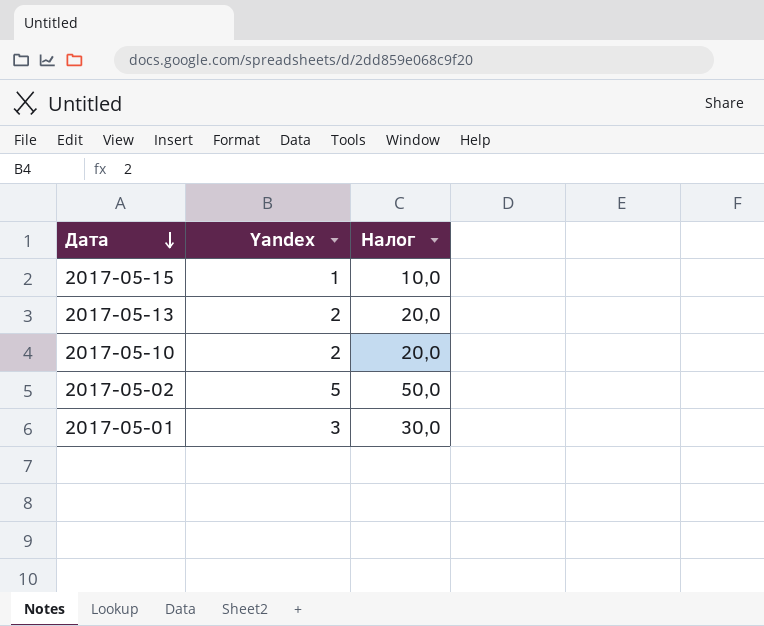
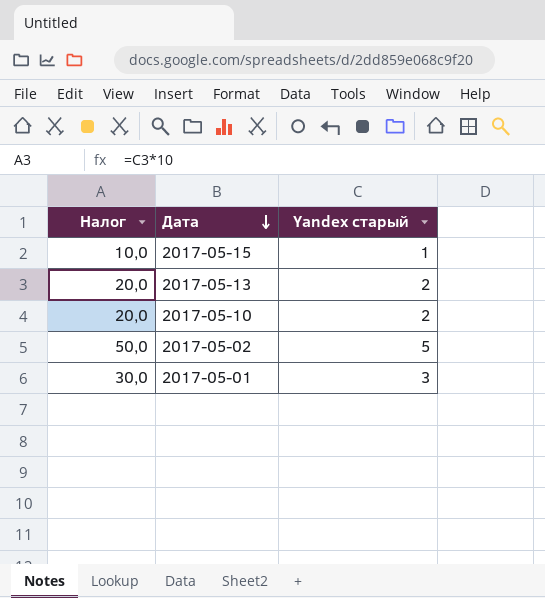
column Налог | position: 3 -> 1
column name: Yandex -> Yandex старый

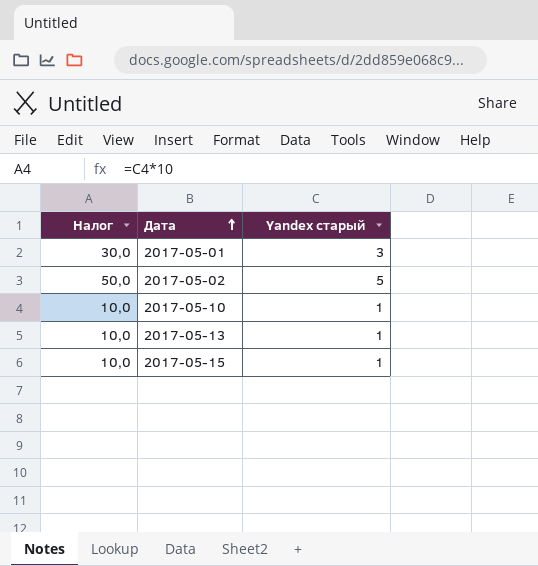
row order: Дата descending -> Дата ascending
2017-05-10 | Налог: 20,0 -> 10,0
2017-05-10 | Yandex старый: 2 -> 1
2017-05-13 | Налог: 20,0 -> 10,0
2017-05-13 | Yandex старый: 2 -> 1

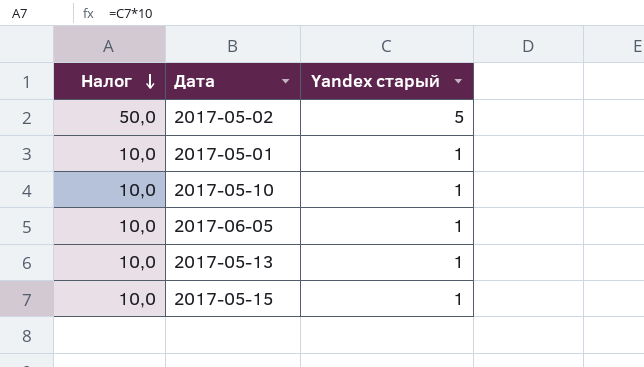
row order: Дата ascending -> Налог descending
2017-05-01 | Налог: 30,0 -> 10,0
2017-05-01 | Yandex старый: 3 -> 1
row 2017-06-05: none -> 10,0 | 1

